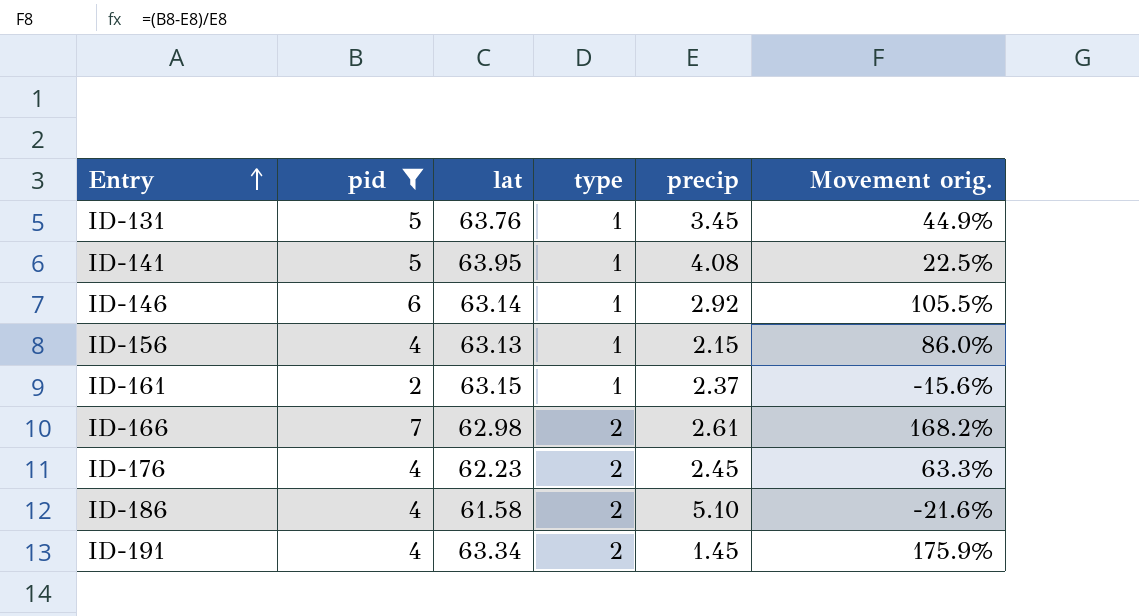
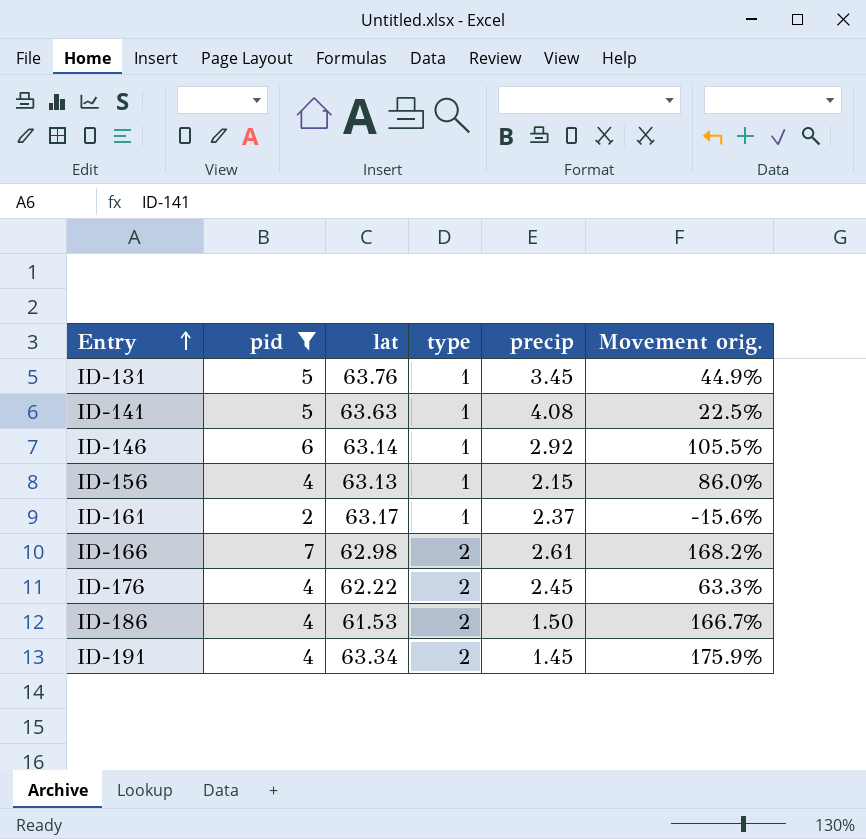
ID-141 | lat: 63.95 -> 63.63
ID-161 | lat: 63.15 -> 63.17
ID-176 | lat: 62.23 -> 62.22
ID-186 | lat: 61.58 -> 61.53
ID-186 | precip: 5.10 -> 1.50
ID-186 | Movement orig.: -21.6% -> 166.7%

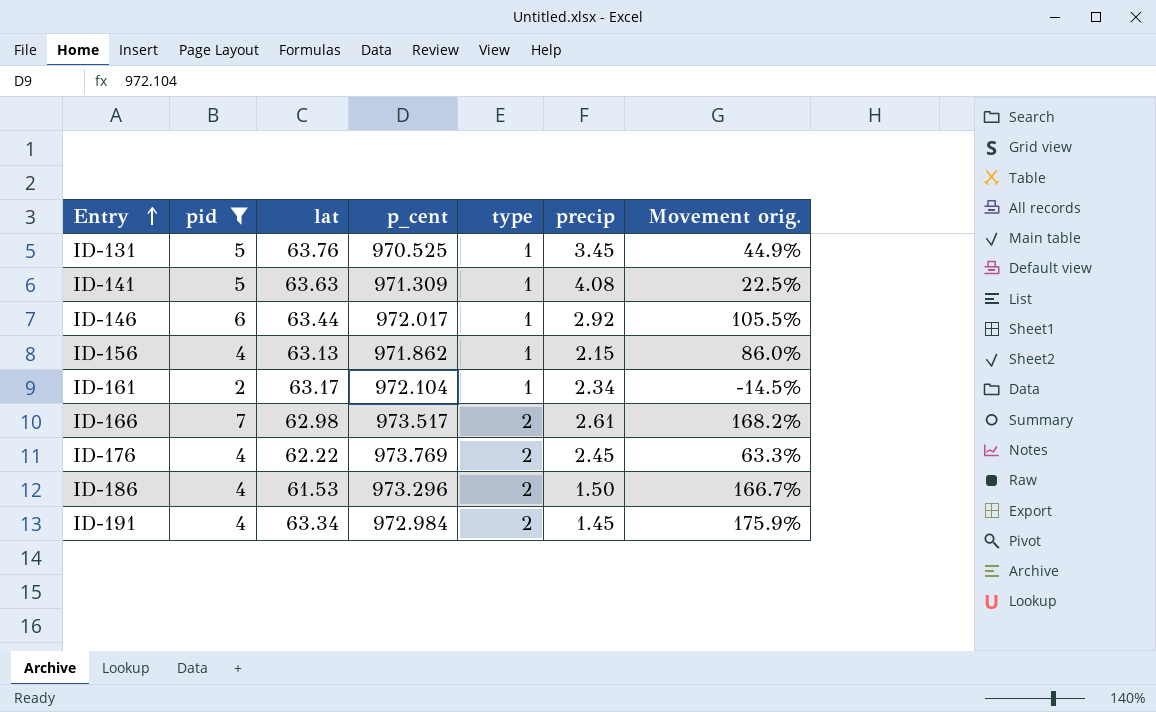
column p_cent | position: none -> 4
ID-146 | lat: 63.14 -> 63.44
ID-161 | precip: 2.37 -> 2.34
ID-161 | Movement orig.: -15.6% -> -14.5%

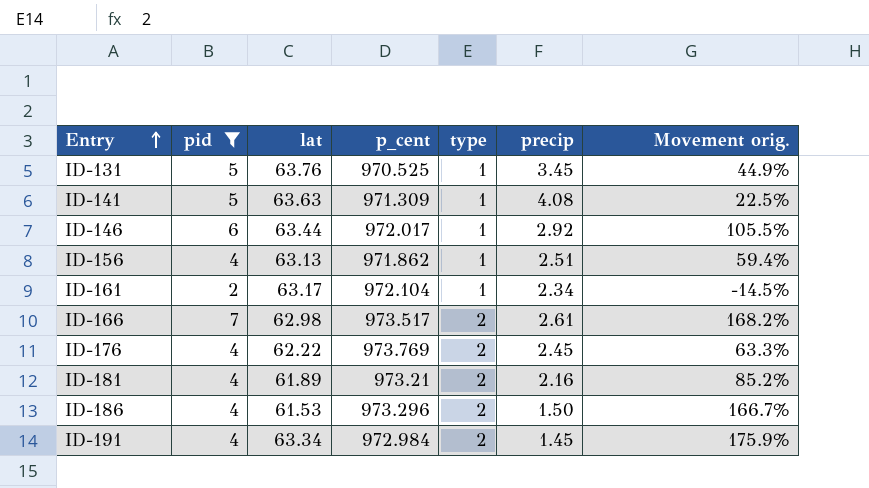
ID-156 | precip: 2.15 -> 2.51
ID-156 | Movement orig.: 86.0% -> 59.4%
row ID-181: none -> 4 | 61.89 | 973.21 | 2 | 2.16 | 85.2%

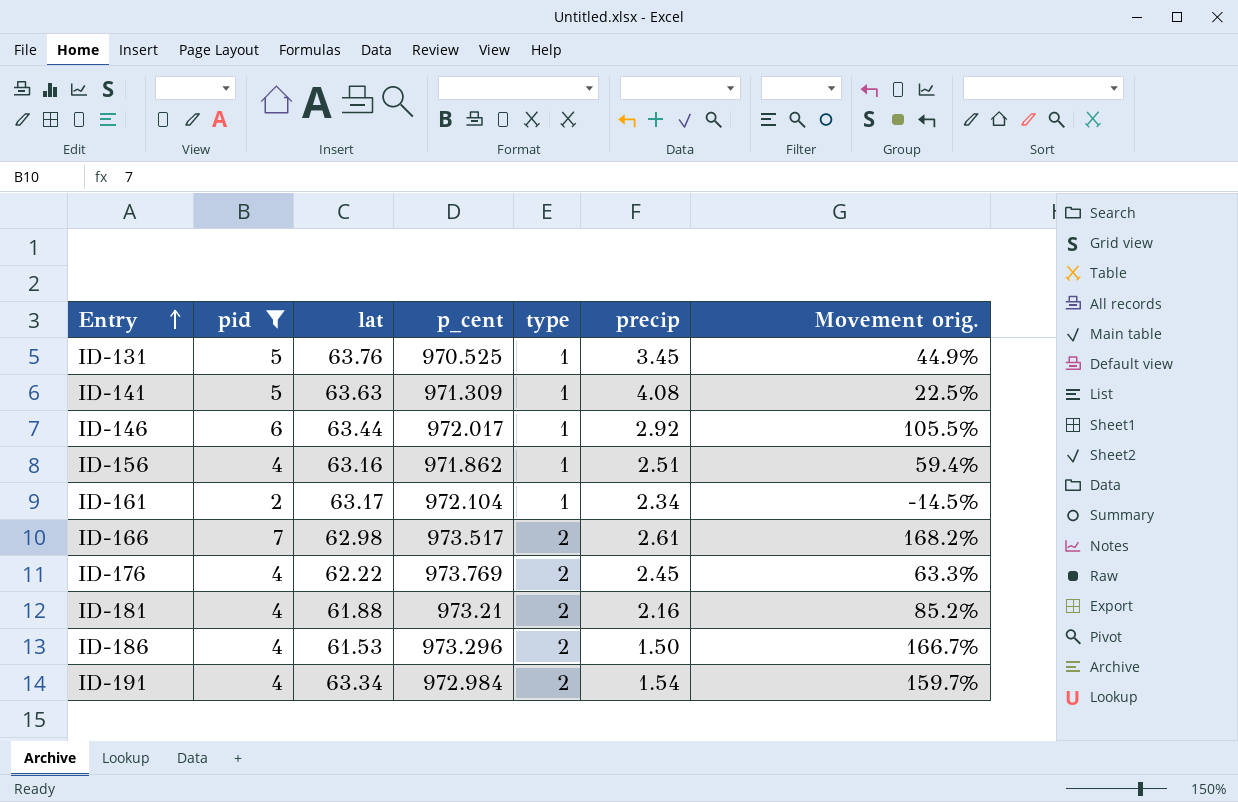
ID-156 | lat: 63.13 -> 63.16
ID-181 | lat: 61.89 -> 61.88
ID-191 | precip: 1.45 -> 1.54
ID-191 | Movement orig.: 175.9% -> 159.7%

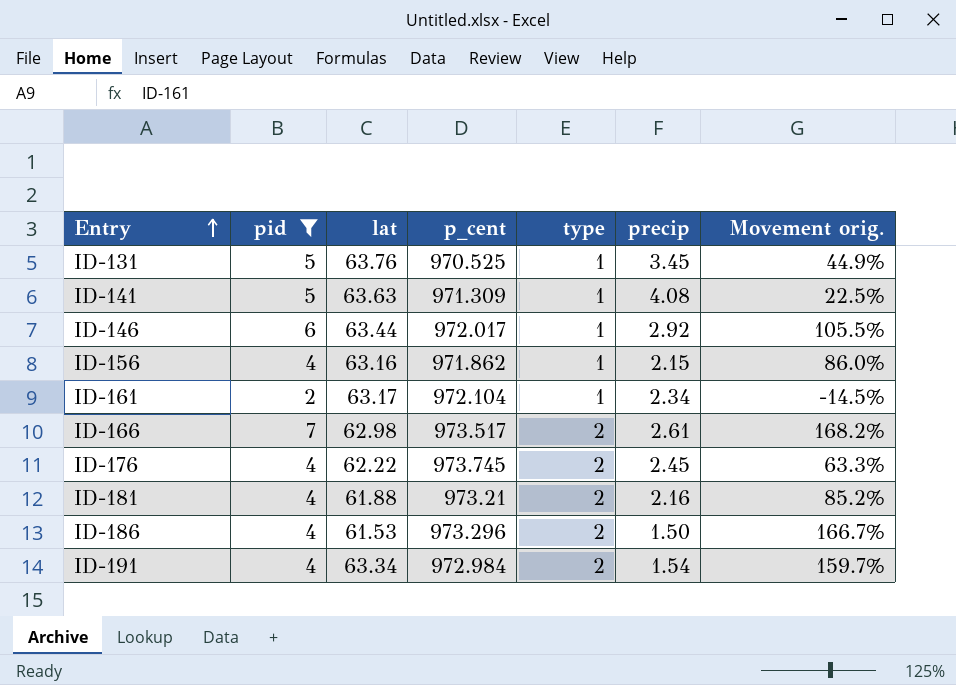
ID-156 | precip: 2.51 -> 2.15
ID-156 | Movement orig.: 59.4% -> 86.0%
ID-176 | p_cent: 973.769 -> 973.745

